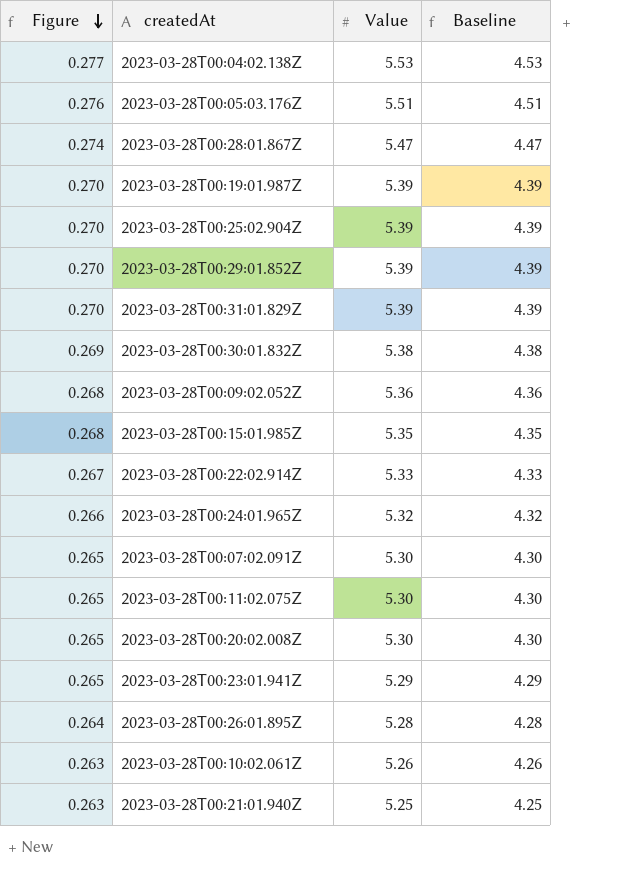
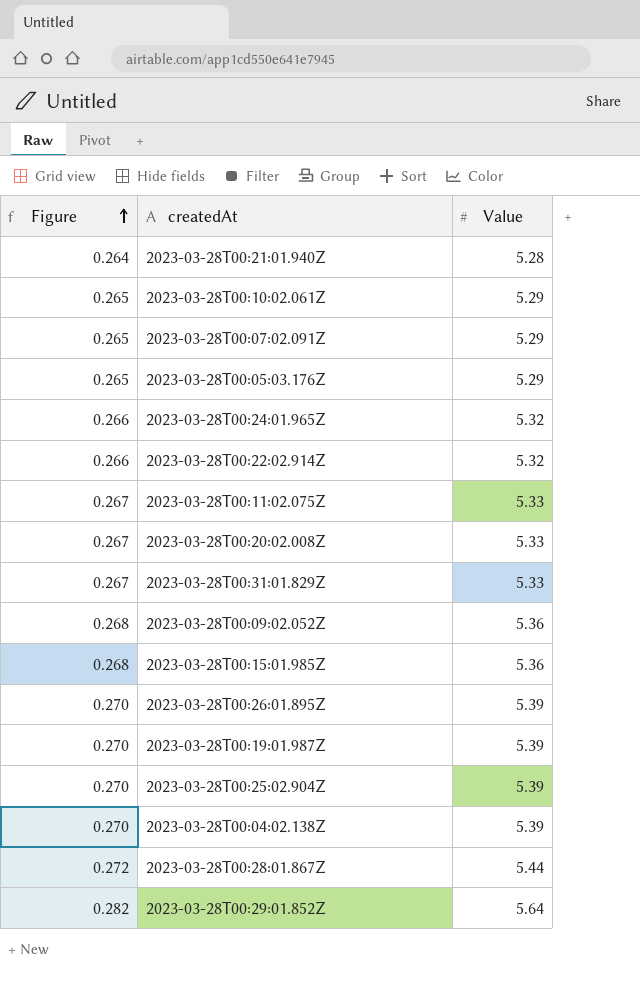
row order: Figure descending -> Figure ascending
column Baseline | formula: [Value] - 1 -> none
row 2023-03-28T00:30:01.832Z: 0.269 | 5.38 | 4.38 -> none
row 2023-03-28T00:23:01.941Z: 0.265 | 5.29 | 4.29 -> none
2023-03-28T00:21:01.940Z | Figure: 0.263 -> 0.264
2023-03-28T00:21:01.940Z | Value: 5.25 -> 5.28
2023-03-28T00:10:02.061Z | Figure: 0.263 -> 0.265
2023-03-28T00:10:02.061Z | Value: 5.26 -> 5.29
2023-03-28T00:07:02.091Z | Value: 5.30 -> 5.29
2023-03-28T00:05:03.176Z | Figure: 0.276 -> 0.265
2023-03-28T00:05:03.176Z | Value: 5.51 -> 5.29
2023-03-28T00:22:02.914Z | Figure: 0.267 -> 0.266
2023-03-28T00:22:02.914Z | Value: 5.33 -> 5.32
2023-03-28T00:11:02.075Z | Figure: 0.265 -> 0.267
2023-03-28T00:11:02.075Z | Value: 5.30 -> 5.33
2023-03-28T00:20:02.008Z | Figure: 0.265 -> 0.267
2023-03-28T00:20:02.008Z | Value: 5.30 -> 5.33
2023-03-28T00:31:01.829Z | Figure: 0.270 -> 0.267
2023-03-28T00:31:01.829Z | Value: 5.39 -> 5.33
2023-03-28T00:15:01.985Z | Value: 5.35 -> 5.36
2023-03-28T00:26:01.895Z | Figure: 0.264 -> 0.270
2023-03-28T00:26:01.895Z | Value: 5.28 -> 5.39
2023-03-28T00:04:02.138Z | Figure: 0.277 -> 0.270
2023-03-28T00:04:02.138Z | Value: 5.53 -> 5.39
2023-03-28T00:28:01.867Z | Figure: 0.274 -> 0.272
2023-03-28T00:28:01.867Z | Value: 5.47 -> 5.44
2023-03-28T00:29:01.852Z | Figure: 0.270 -> 0.282
2023-03-28T00:29:01.852Z | Value: 5.39 -> 5.64

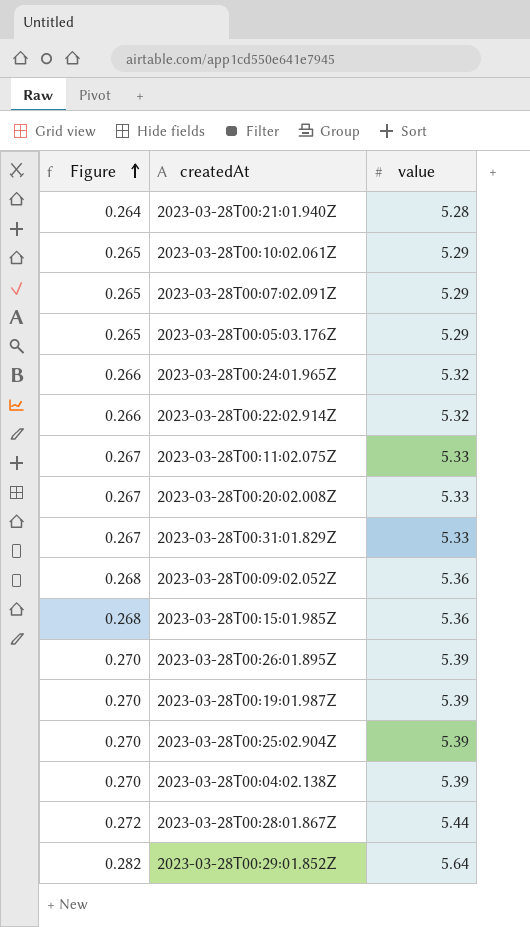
column name: Value -> value

